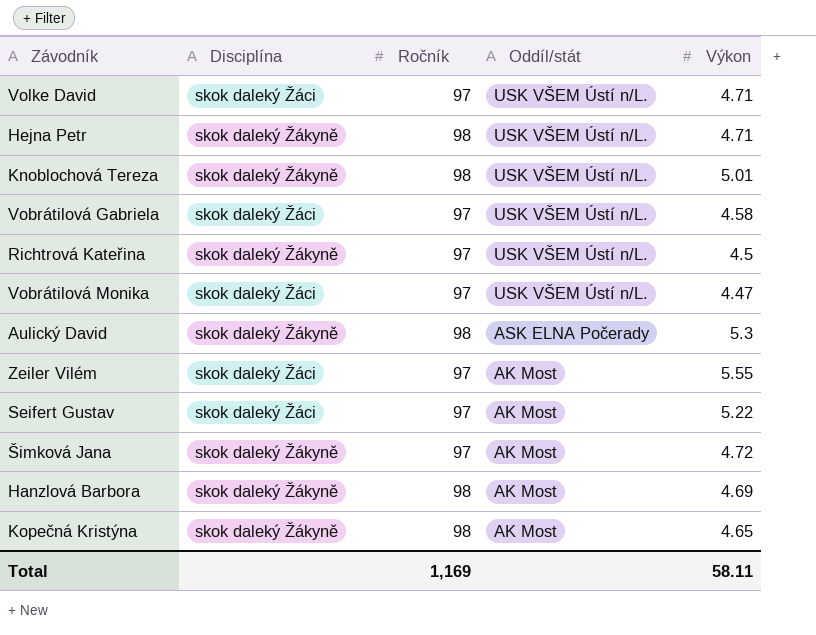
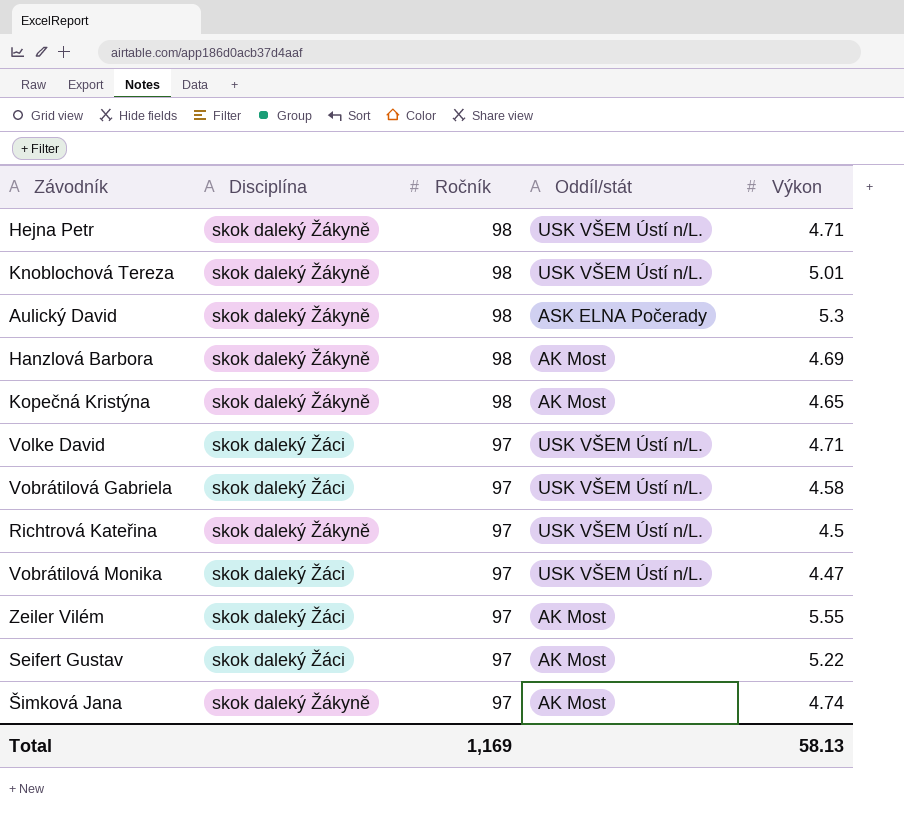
row order: Oddíl/stát descending -> Ročník descending
Šimková Jana | Výkon: 4.72 -> 4.74
Total | Výkon: 58.11 -> 58.13

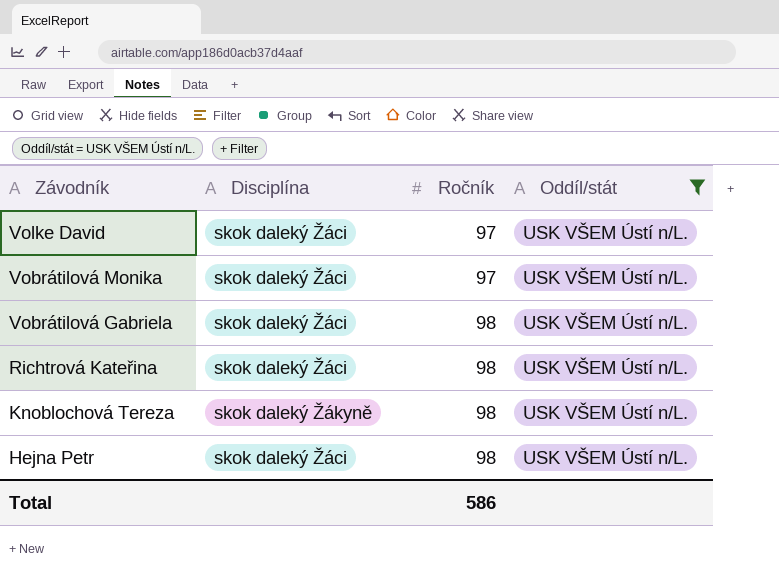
filter: none -> Oddíl/stát = USK VŠEM Ústí n/L.
row order: Ročník descending -> Závodník descending
column Výkon | position: 5 -> none
Vobrátilová Gabriela | Ročník: 97 -> 98
Richtrová Kateřina | Disciplína: skok daleký Žákyně -> skok daleký Žáci
Richtrová Kateřina | Ročník: 97 -> 98
Hejna Petr | Disciplína: skok daleký Žákyně -> skok daleký Žáci
Total | Ročník: 1,169 -> 586

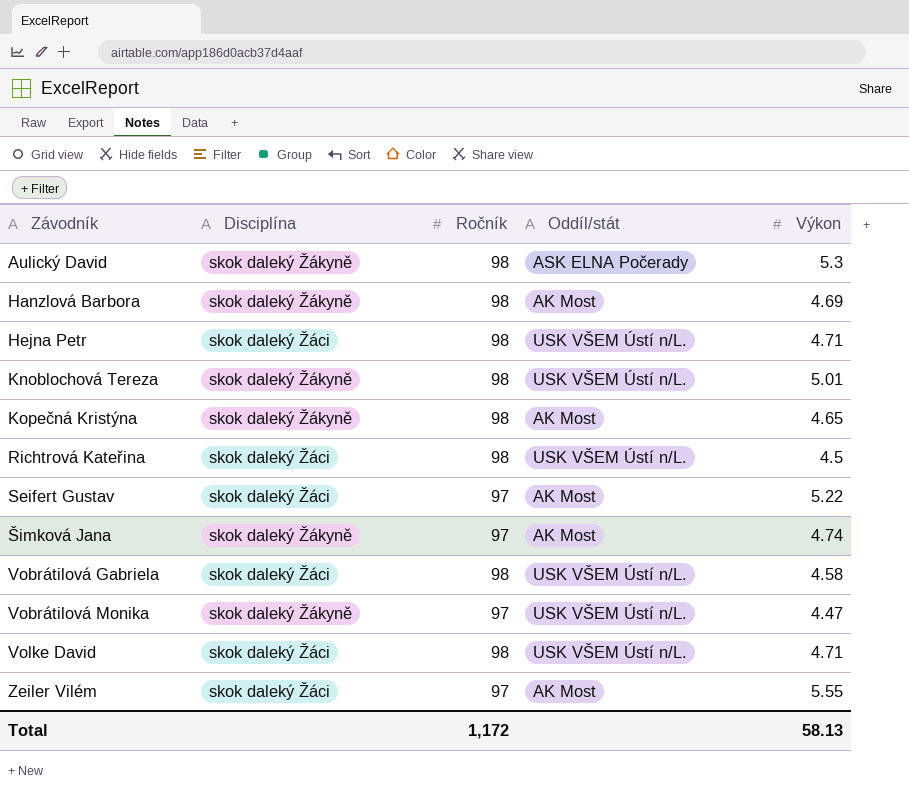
filter: Oddíl/stát = USK VŠEM Ústí n/L. -> none
row order: Závodník descending -> Závodník ascending
column Výkon | position: none -> 5
Vobrátilová Monika | Disciplína: skok daleký Žáci -> skok daleký Žákyně
Volke David | Ročník: 97 -> 98
Total | Ročník: 586 -> 1,172

